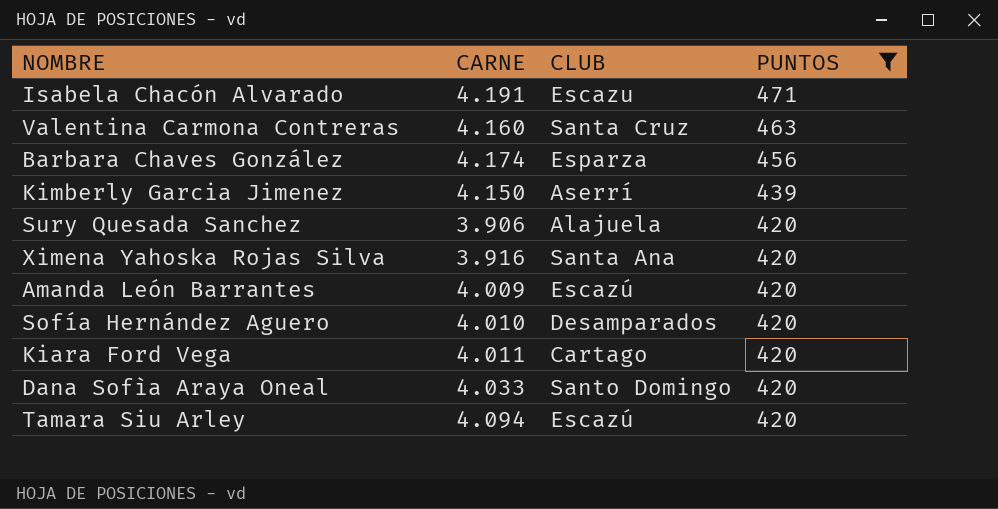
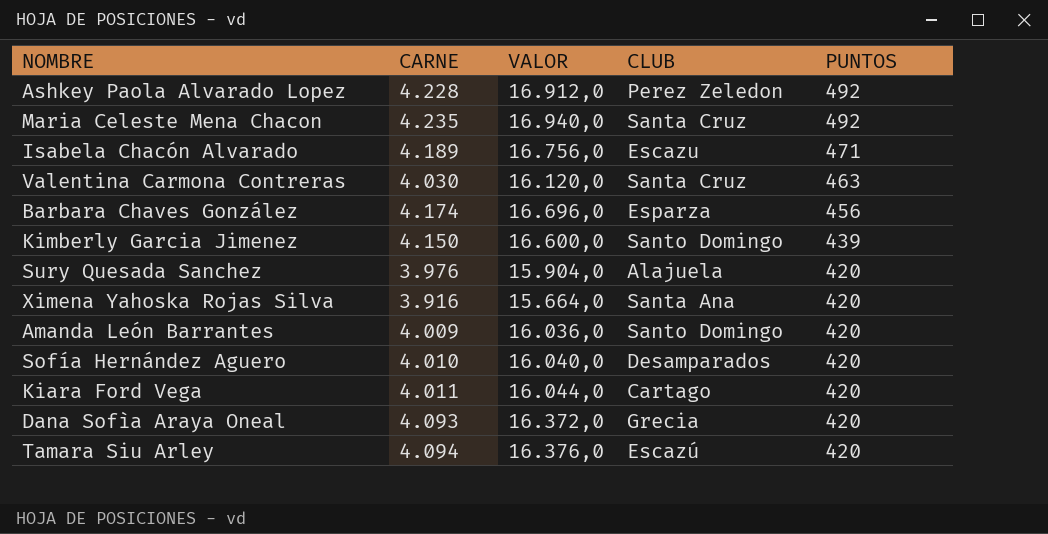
filter: PUNTOS != 492 -> none
column VALOR | formula: none -> [CARNE] * 4
Isabela Chacón Alvarado | CARNE: 4.191 -> 4.189
Valentina Carmona Contreras | CARNE: 4.160 -> 4.030
Kimberly Garcia Jimenez | CLUB: Aserrí -> Santo Domingo
Sury Quesada Sanchez | CARNE: 3.906 -> 3.976
Amanda León Barrantes | CLUB: Escazú -> Santo Domingo
Dana Sofìa Araya Oneal | CARNE: 4.033 -> 4.093
Dana Sofìa Araya Oneal | CLUB: Santo Domingo -> Grecia

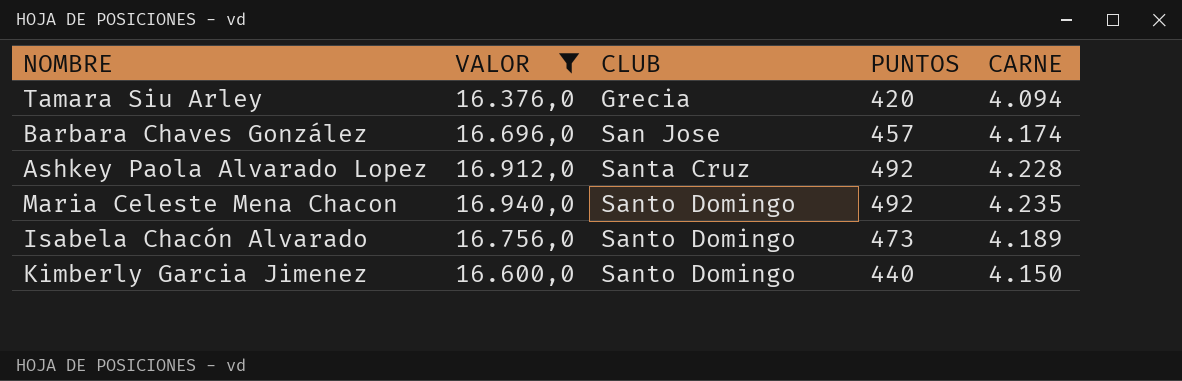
filter: none -> VALOR >= 16.376,0
row order: PUNTOS descending -> CLUB ascending
column CARNE | position: 2 -> 5
Tamara Siu Arley | CLUB: Escazú -> Grecia
Barbara Chaves González | CLUB: Esparza -> San Jose
Barbara Chaves González | PUNTOS: 456 -> 457
Ashkey Paola Alvarado Lopez | CLUB: Perez Zeledon -> Santa Cruz
Maria Celeste Mena Chacon | CLUB: Santa Cruz -> Santo Domingo
Isabela Chacón Alvarado | CLUB: Escazu -> Santo Domingo
Isabela Chacón Alvarado | PUNTOS: 471 -> 473
Kimberly Garcia Jimenez | PUNTOS: 439 -> 440

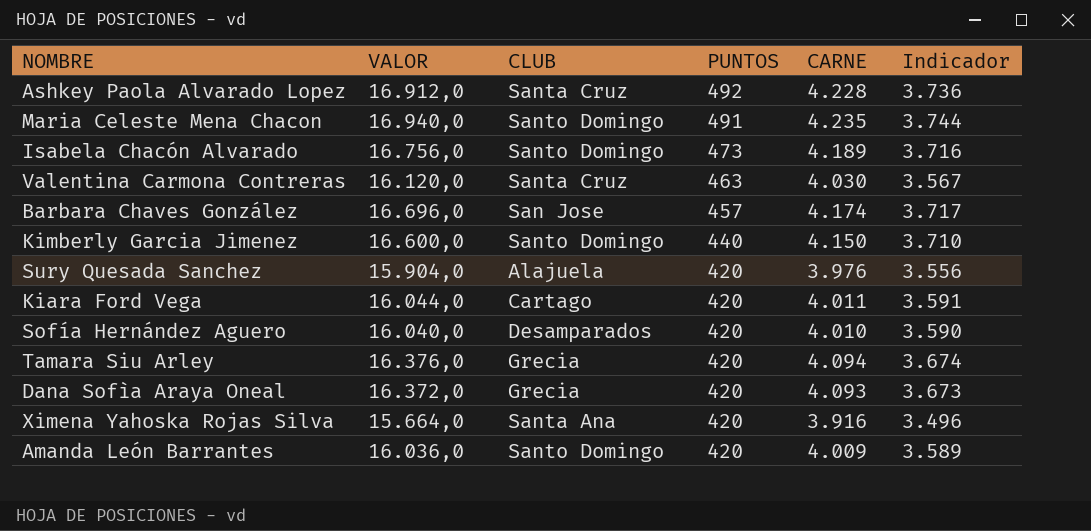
filter: VALOR >= 16.376,0 -> none
row order: CLUB ascending -> PUNTOS descending
column Indicador | formula: none -> [CARNE] - [PUNTOS]
Maria Celeste Mena Chacon | PUNTOS: 492 -> 491

